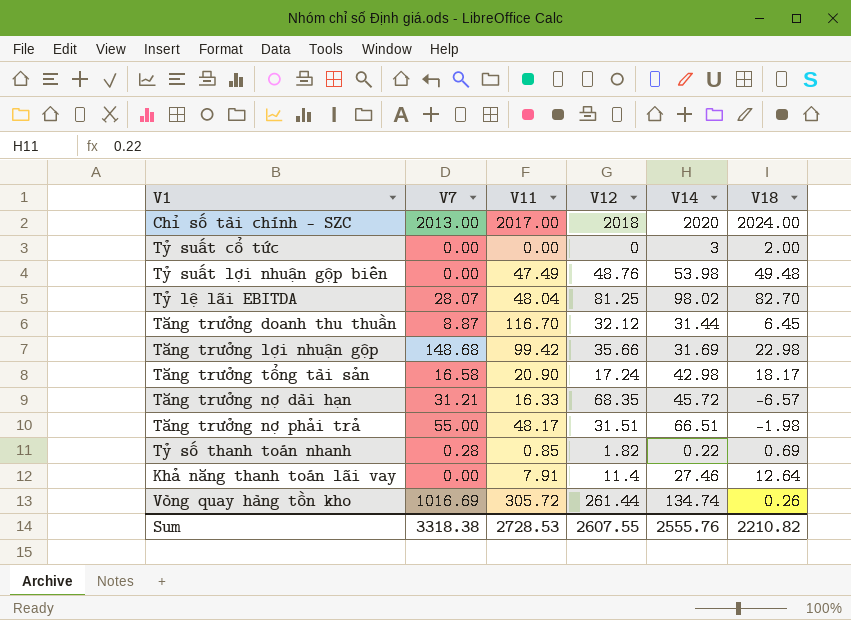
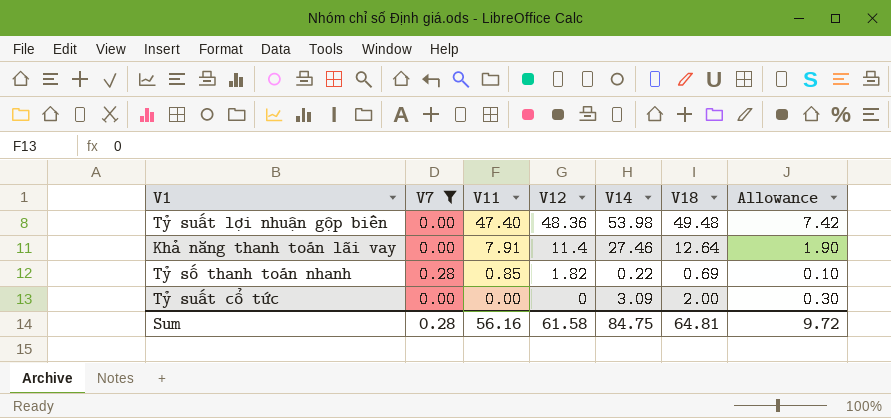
filter: none -> V7 <= 0.28
row order: none -> V11 descending
column Allowance | formula: none -> [V18] * 0.15
Tỷ suất lợi nhuận gộp biên | V11: 47.49 -> 47.40
Tỷ suất lợi nhuận gộp biên | V12: 48.76 -> 48.36
Tỷ suất cổ tức | V14: 3 -> 3.09
Sum | V7: 3318.38 -> 0.28
Sum | V11: 2728.53 -> 56.16
Sum | V12: 2607.55 -> 61.58
Sum | V14: 2555.76 -> 84.75
Sum | V18: 2210.82 -> 64.81

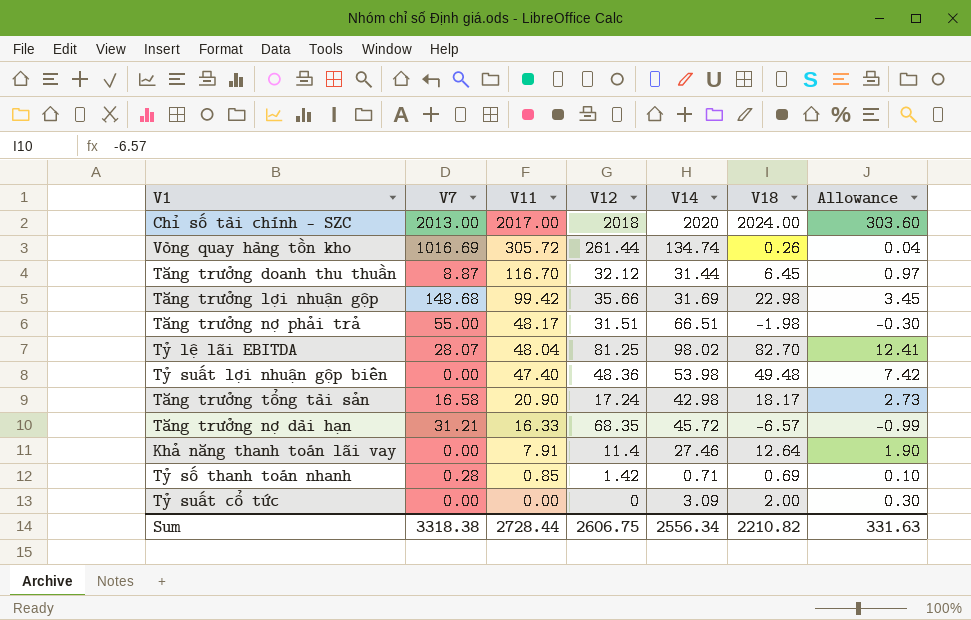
filter: V7 <= 0.28 -> none
Tỷ số thanh toán nhanh | V12: 1.82 -> 1.42
Tỷ số thanh toán nhanh | V14: 0.22 -> 0.71
Sum | V7: 0.28 -> 3318.38
Sum | V11: 56.16 -> 2728.44
Sum | V12: 61.58 -> 2606.75
Sum | V14: 84.75 -> 2556.34
Sum | V18: 64.81 -> 2210.82
Sum | Allowance: 9.72 -> 331.63

